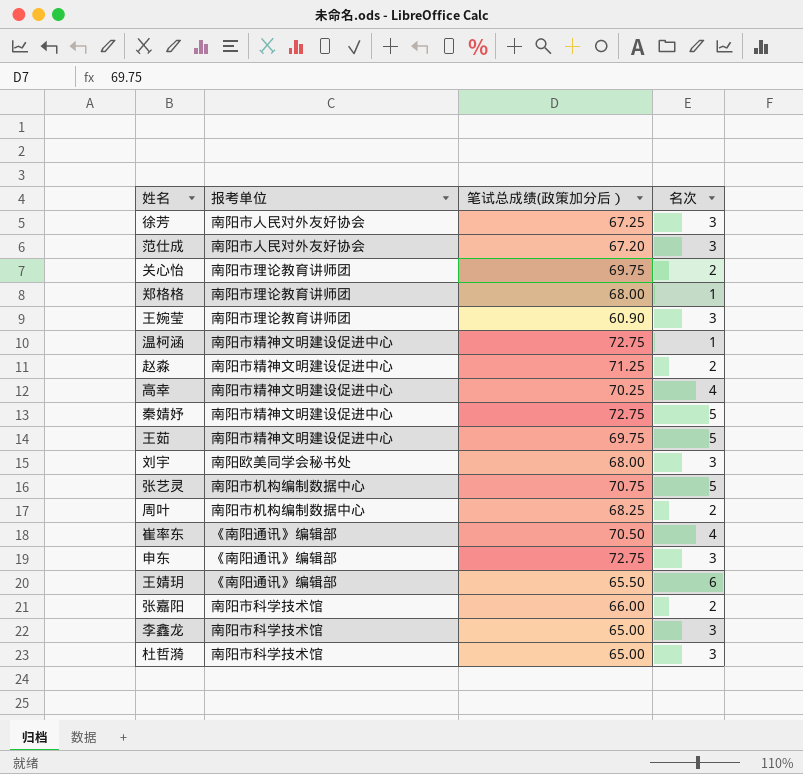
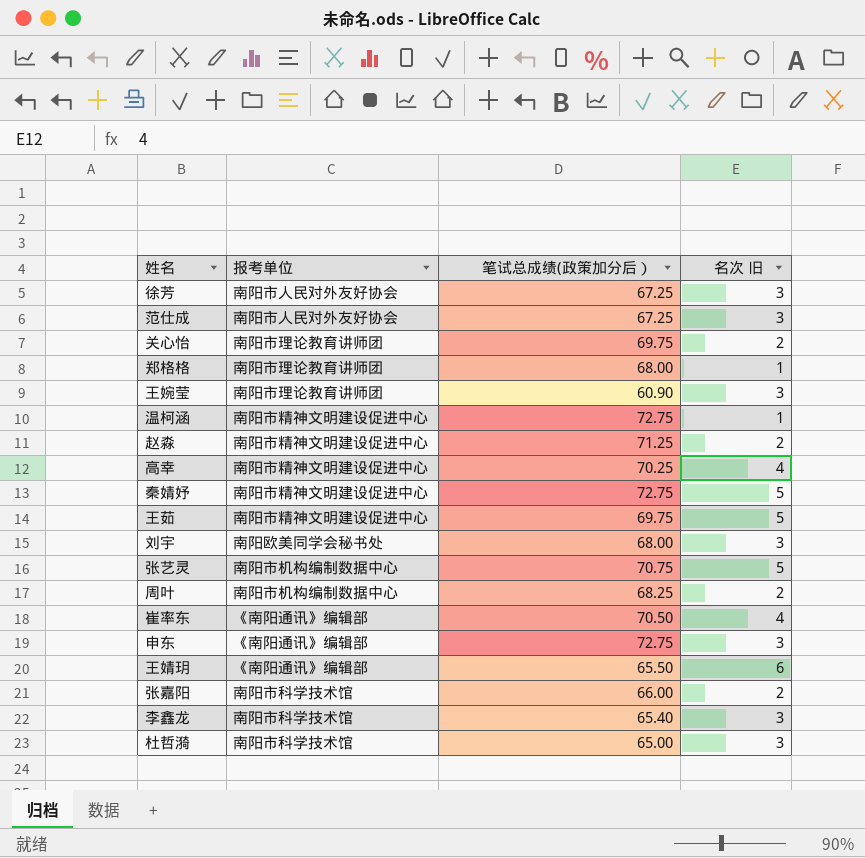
column name: 名次 -> 名次 旧
范仕成 | 笔试总成绩(政策加分后）: 67.20 -> 67.25
李鑫龙 | 笔试总成绩(政策加分后）: 65.00 -> 65.40

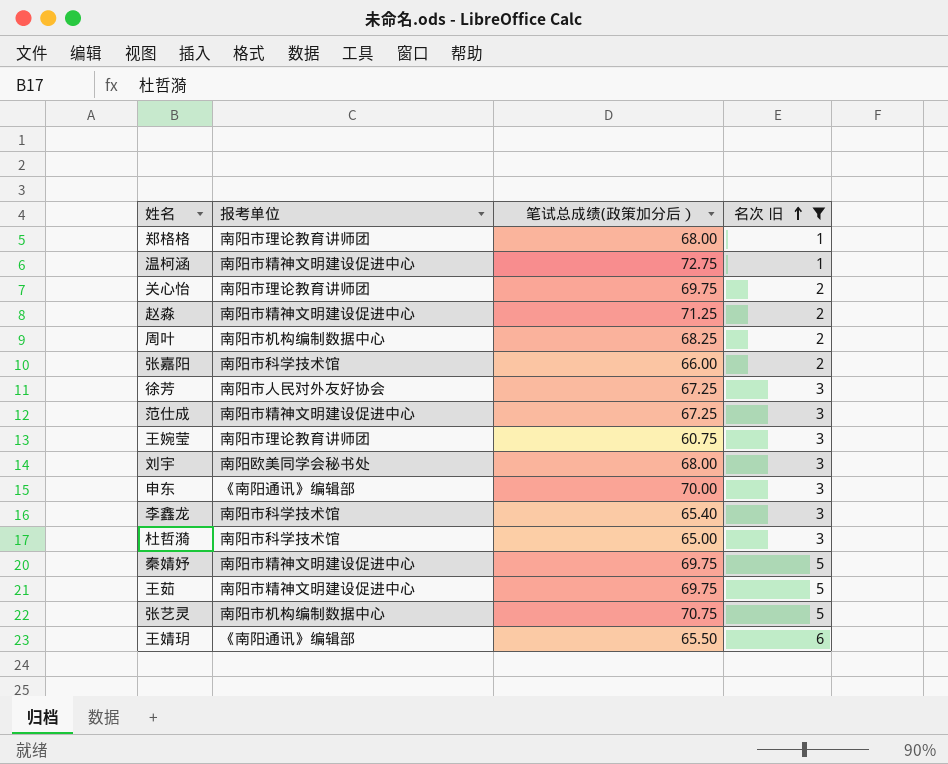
filter: none -> 名次 旧 != 4
row order: none -> 名次 旧 ascending
范仕成 | 报考单位: 南阳市人民对外友好协会 -> 南阳市精神文明建设促进中心
王婉莹 | 笔试总成绩(政策加分后）: 60.90 -> 60.75
申东 | 笔试总成绩(政策加分后）: 72.75 -> 70.00
秦婧妤 | 笔试总成绩(政策加分后）: 72.75 -> 69.75

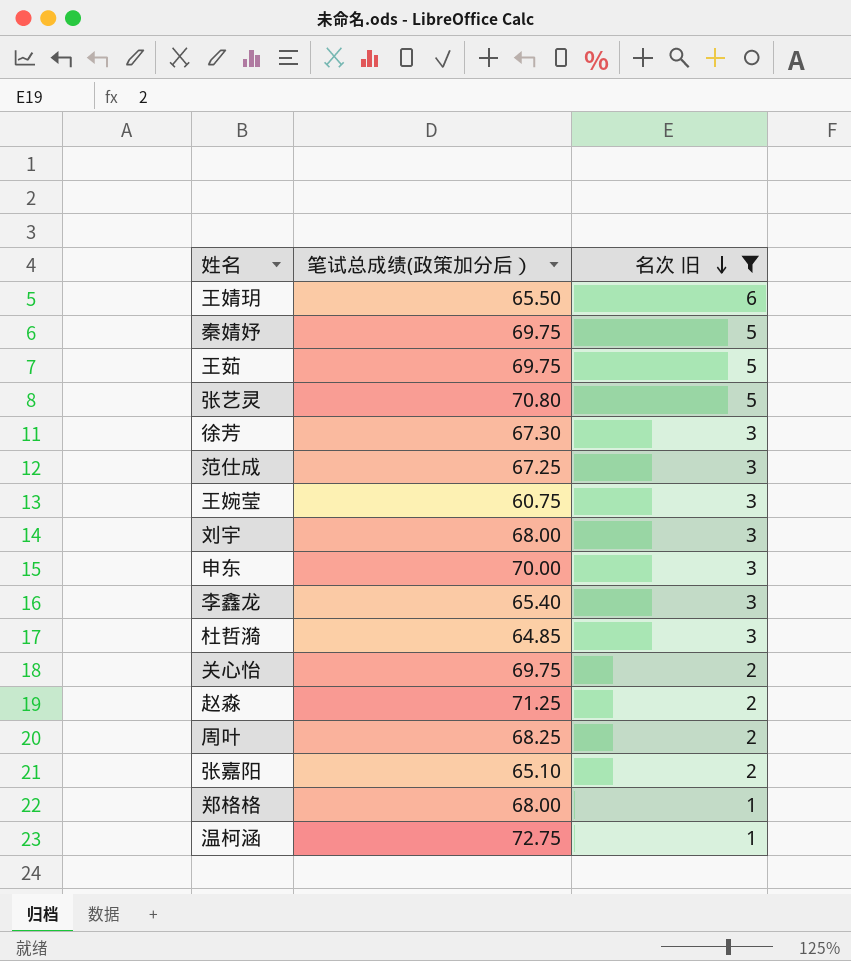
row order: 名次 旧 ascending -> 名次 旧 descending
column 报考单位 | position: 2 -> none
张艺灵 | 笔试总成绩(政策加分后）: 70.75 -> 70.80
徐芳 | 笔试总成绩(政策加分后）: 67.25 -> 67.30
杜哲漪 | 笔试总成绩(政策加分后）: 65.00 -> 64.85
张嘉阳 | 笔试总成绩(政策加分后）: 66.00 -> 65.10

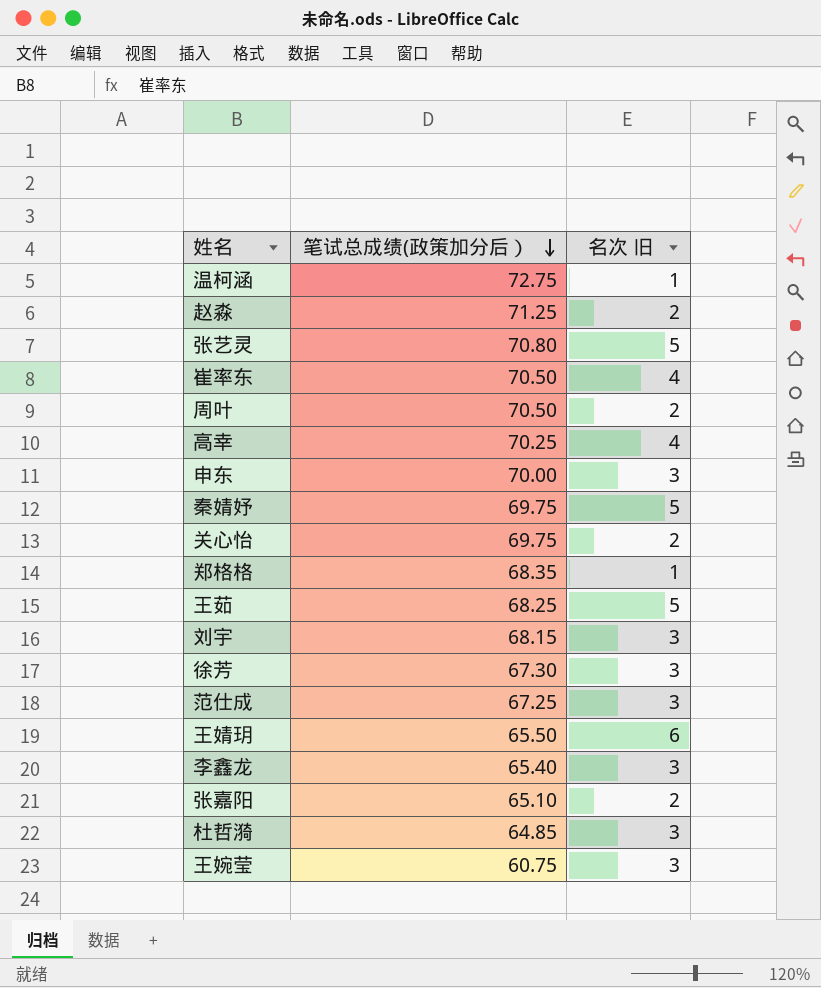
filter: 名次 旧 != 4 -> none
row order: 名次 旧 descending -> 笔试总成绩(政策加分后） descending
周叶 | 笔试总成绩(政策加分后）: 68.25 -> 70.50
郑格格 | 笔试总成绩(政策加分后）: 68.00 -> 68.35
王茹 | 笔试总成绩(政策加分后）: 69.75 -> 68.25
刘宇 | 笔试总成绩(政策加分后）: 68.00 -> 68.15

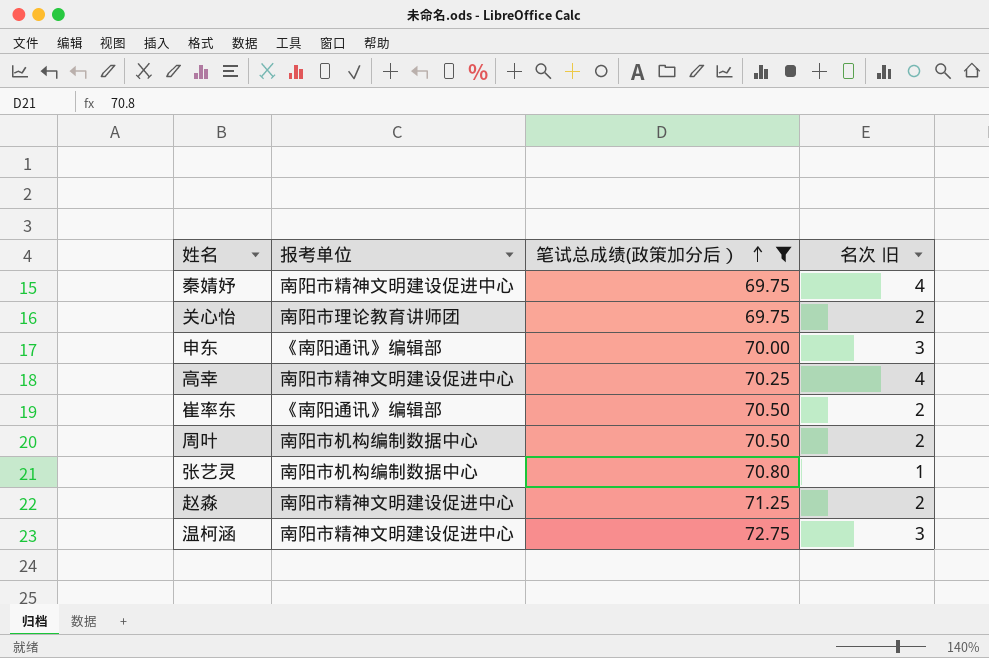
filter: none -> 笔试总成绩(政策加分后） >= 69.75
row order: 笔试总成绩(政策加分后） descending -> 笔试总成绩(政策加分后） ascending
column 报考单位 | position: none -> 2
秦婧妤 | 名次 旧: 5 -> 4
崔率东 | 名次 旧: 4 -> 2
张艺灵 | 名次 旧: 5 -> 1
温柯涵 | 名次 旧: 1 -> 3

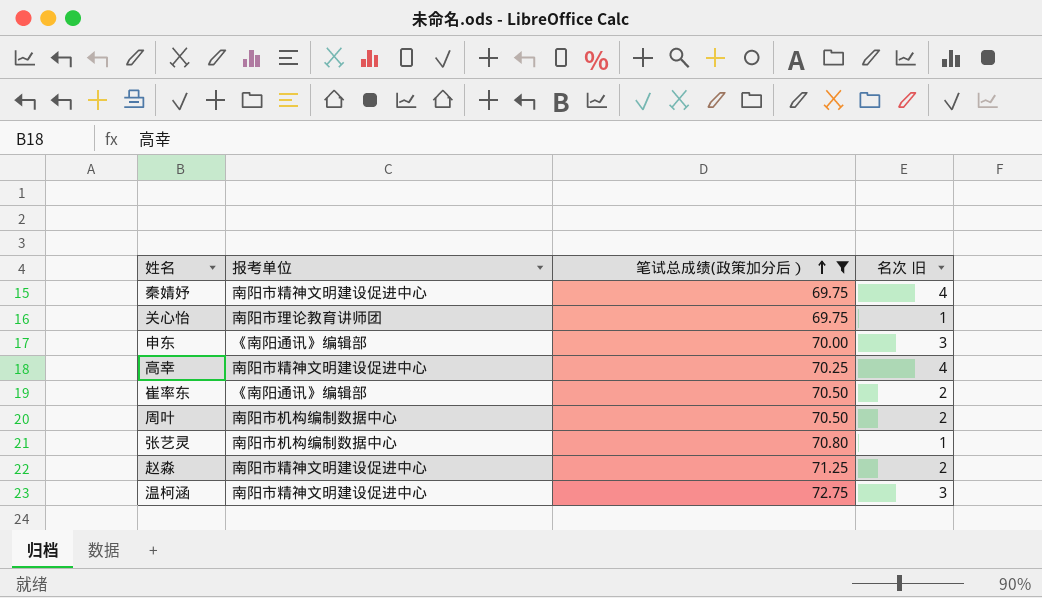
关心怡 | 名次 旧: 2 -> 1

